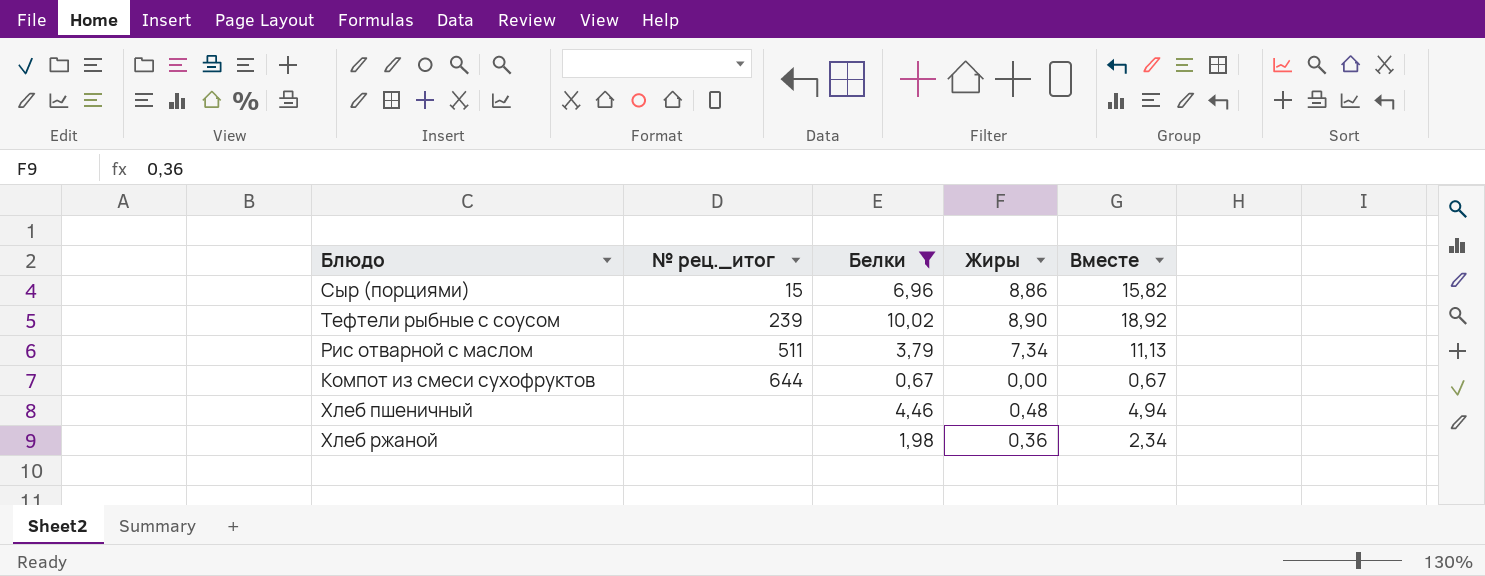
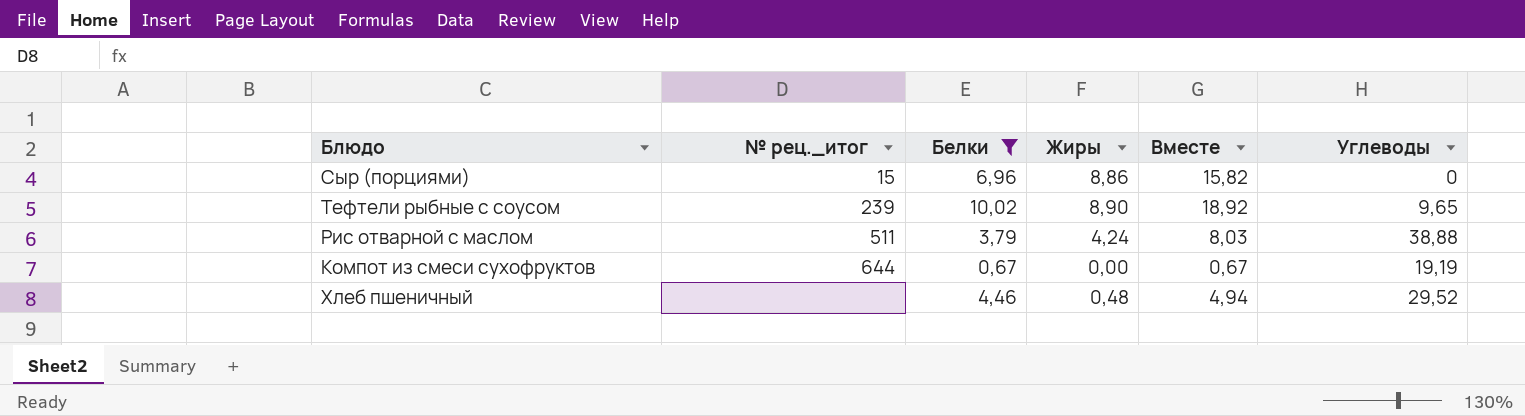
column Углеводы | position: none -> 6
row Хлеб ржаной: none | 1,98 | 0,36 | 2,34 -> none
Рис отварной с маслом | Жиры: 7,34 -> 4,24
Рис отварной с маслом | Вместе: 11,13 -> 8,03

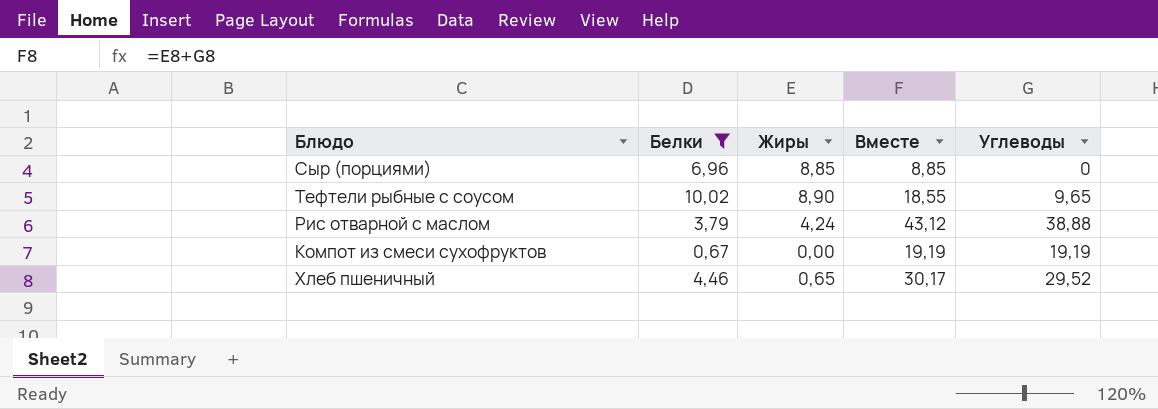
column № рец._итог | position: 2 -> none
column Вместе | formula: [Белки] + [Жиры] -> [Жиры] + [Углеводы]
Сыр (порциями) | Жиры: 8,86 -> 8,85
Хлеб пшеничный | Жиры: 0,48 -> 0,65

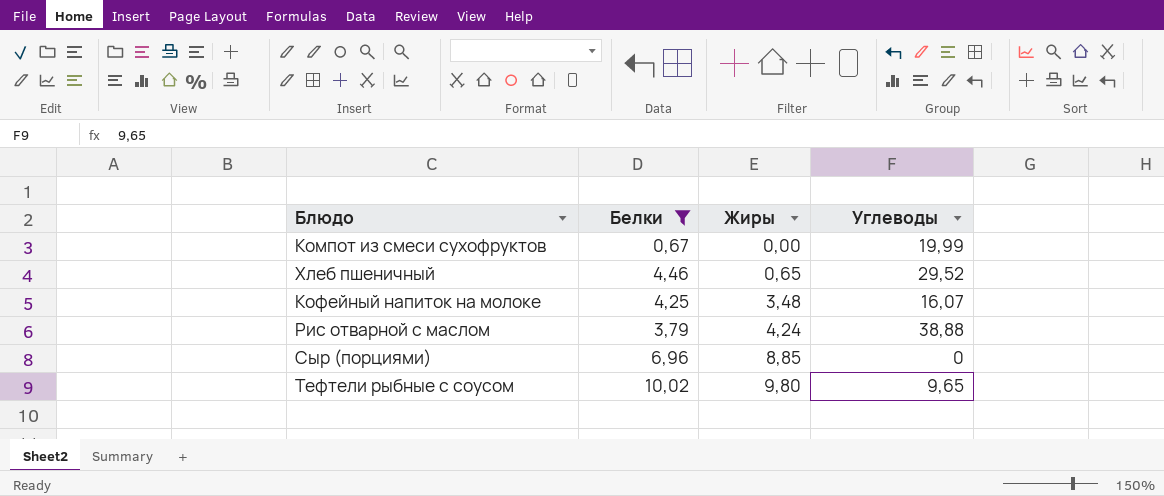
row order: none -> Жиры ascending
column Вместе | formula: [Жиры] + [Углеводы] -> none
Компот из смеси сухофруктов | Углеводы: 19,19 -> 19,99
row Кофейный напиток на молоке: none -> 4,25 | 3,48 | 16,07
Тефтели рыбные с соусом | Жиры: 8,90 -> 9,80

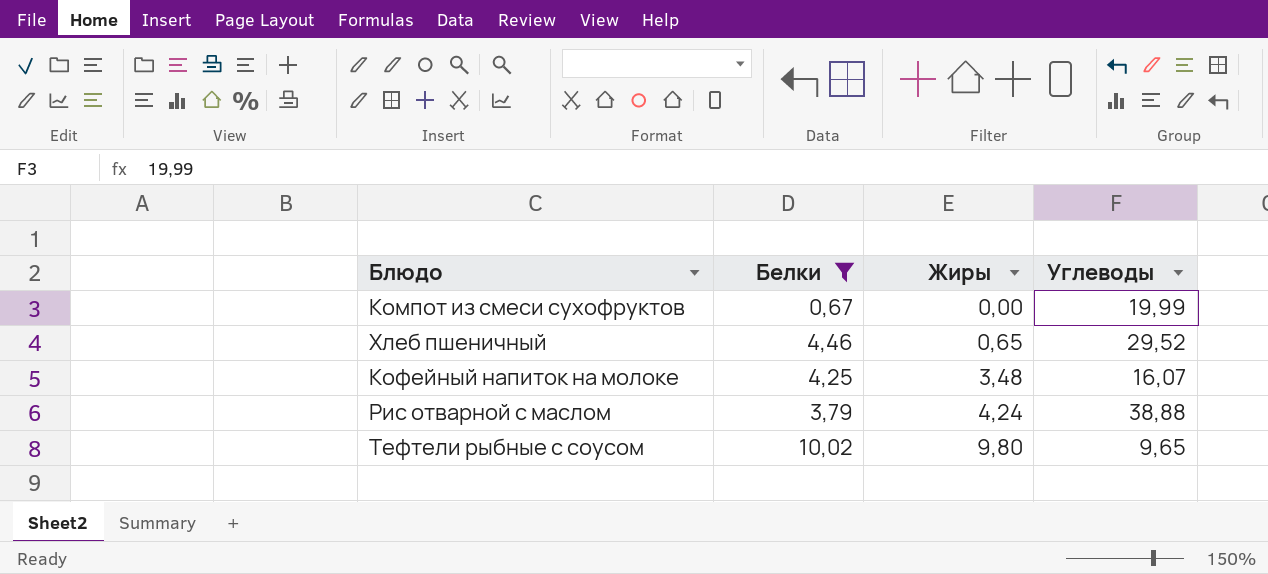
row Сыр (порциями): 6,96 | 8,85 | 0 -> none

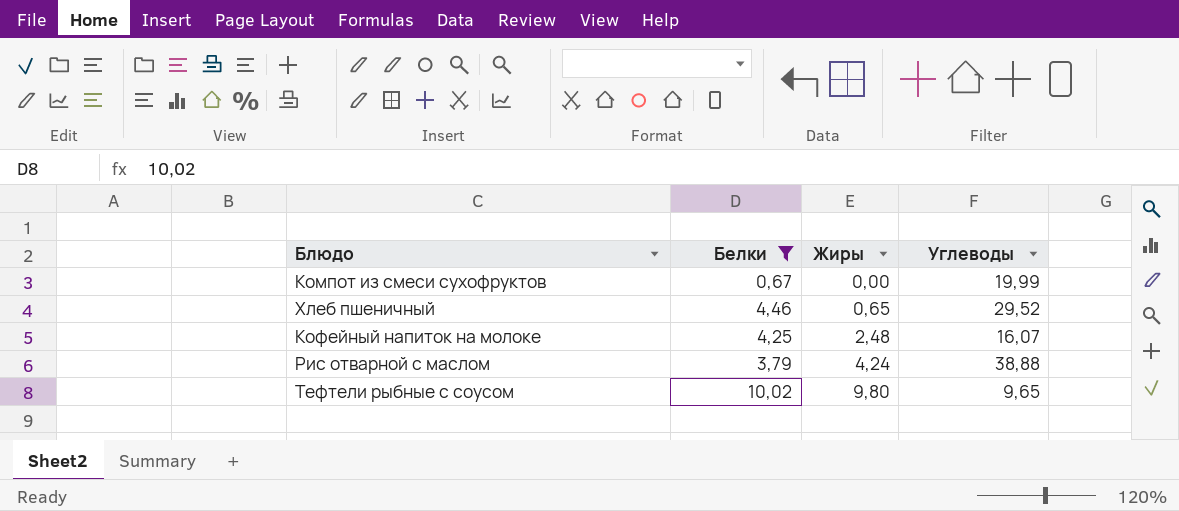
Кофейный напиток на молоке | Жиры: 3,48 -> 2,48

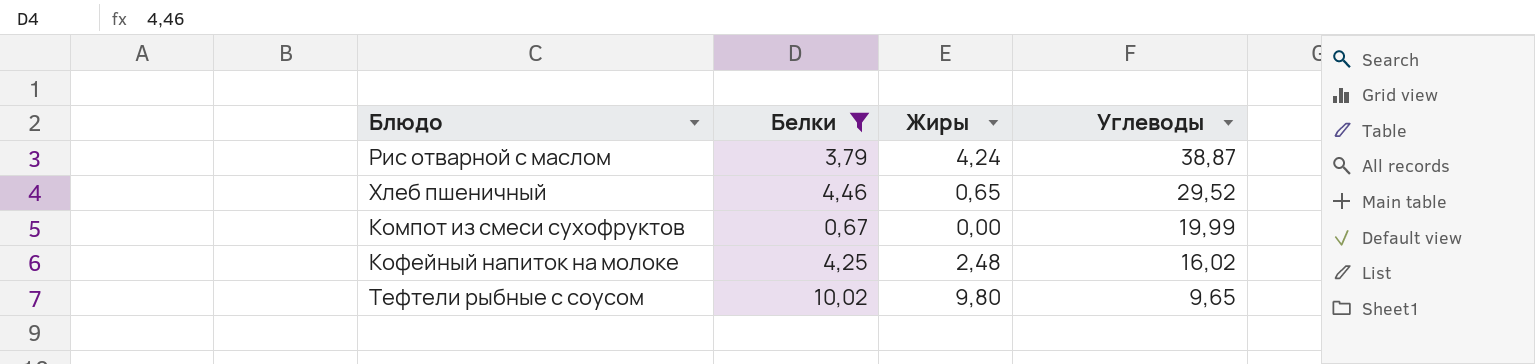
row order: Жиры ascending -> Углеводы descending
Рис отварной с маслом | Углеводы: 38,88 -> 38,87
Кофейный напиток на молоке | Углеводы: 16,07 -> 16,02

